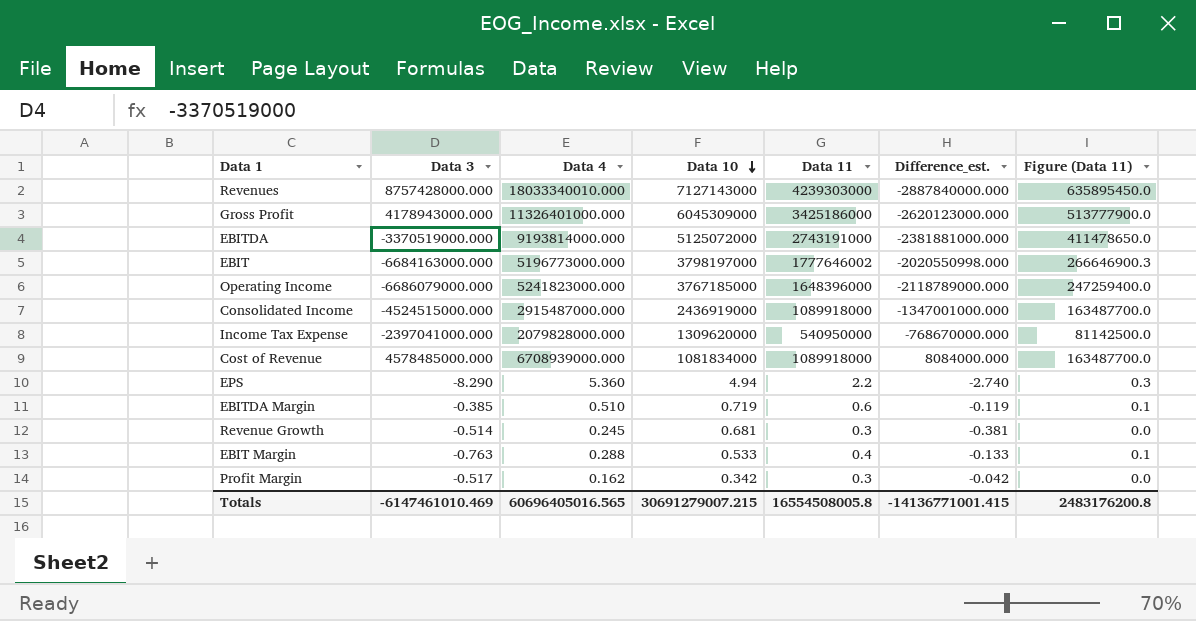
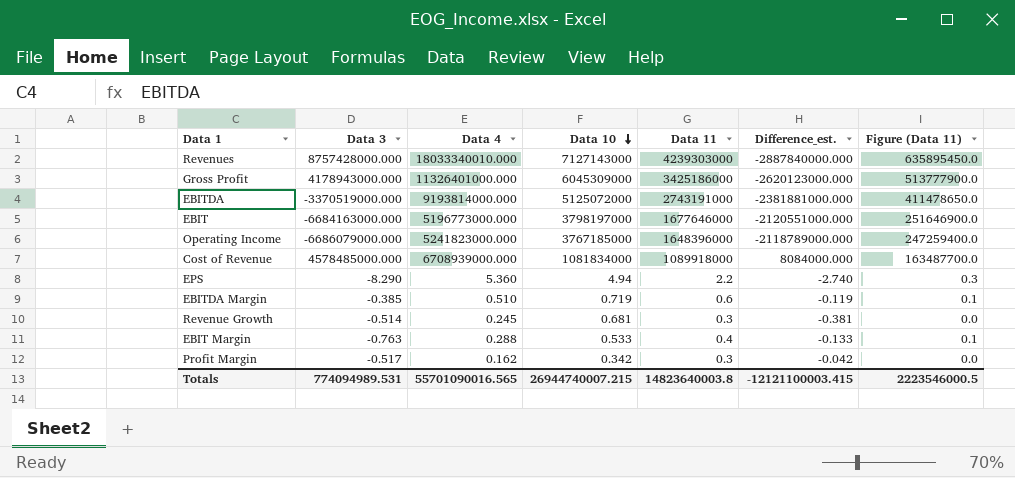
row Consolidated Income: -4524515000.000 | 2915487000.000 | 2436919000 | 1089918000 | -1347001000.000 | 163487700.0 -> none
row Income Tax Expense: -2397041000.000 | 2079828000.000 | 1309620000 | 540950000 | -768670000.000 | 81142500.0 -> none
EBIT | Data 11: 1777646002 -> 1677646000
EBIT | Difference_est.: -2020550998.000 -> -2120551000.000
EBIT | Figure (Data 11): 266646900.3 -> 251646900.0
Totals | Data 3: -6147461010.469 -> 774094989.531
Totals | Data 4: 60696405016.565 -> 55701090016.565
Totals | Data 10: 30691279007.215 -> 26944740007.215
Totals | Data 11: 16554508005.8 -> 14823640003.8
Totals | Difference_est.: -14136771001.415 -> -12121100003.415
Totals | Figure (Data 11): 2483176200.8 -> 2223546000.5

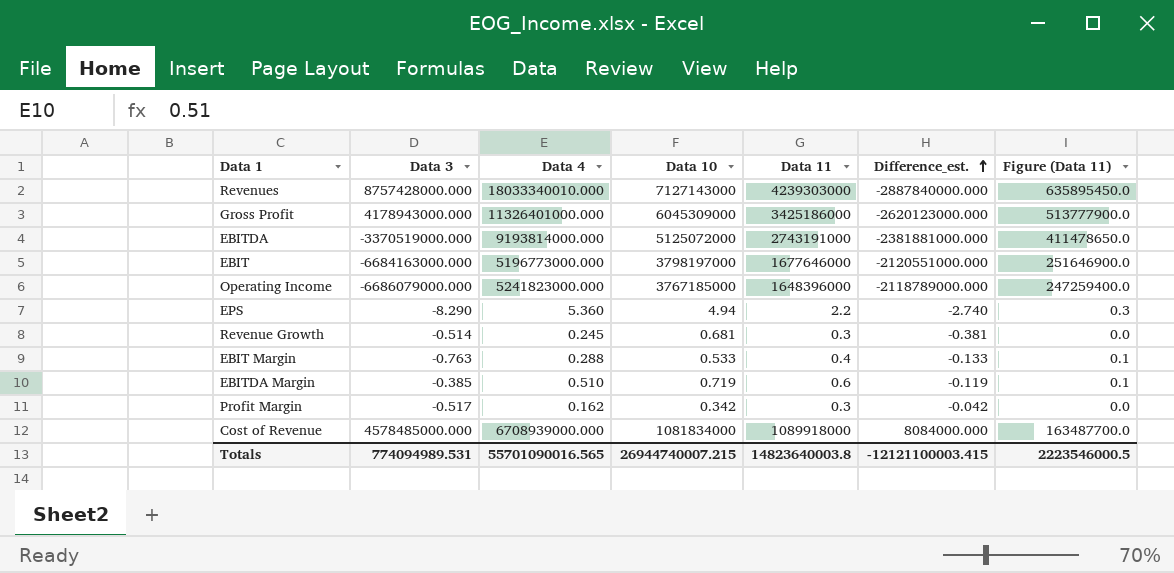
row order: Data 10 descending -> Difference_est. ascending

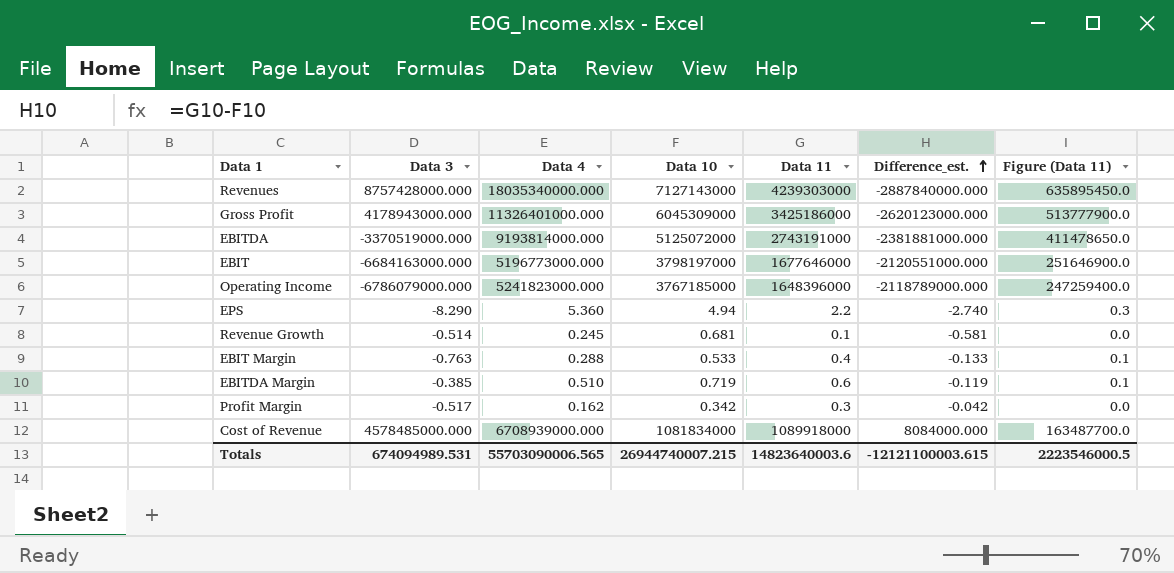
Revenues | Data 4: 18033340010.000 -> 18035340000.000
Operating Income | Data 3: -6686079000.000 -> -6786079000.000
Revenue Growth | Data 11: 0.3 -> 0.1
Revenue Growth | Difference_est.: -0.381 -> -0.581
Totals | Data 3: 774094989.531 -> 674094989.531
Totals | Data 4: 55701090016.565 -> 55703090006.565
Totals | Data 11: 14823640003.8 -> 14823640003.6
Totals | Difference_est.: -12121100003.415 -> -12121100003.615

